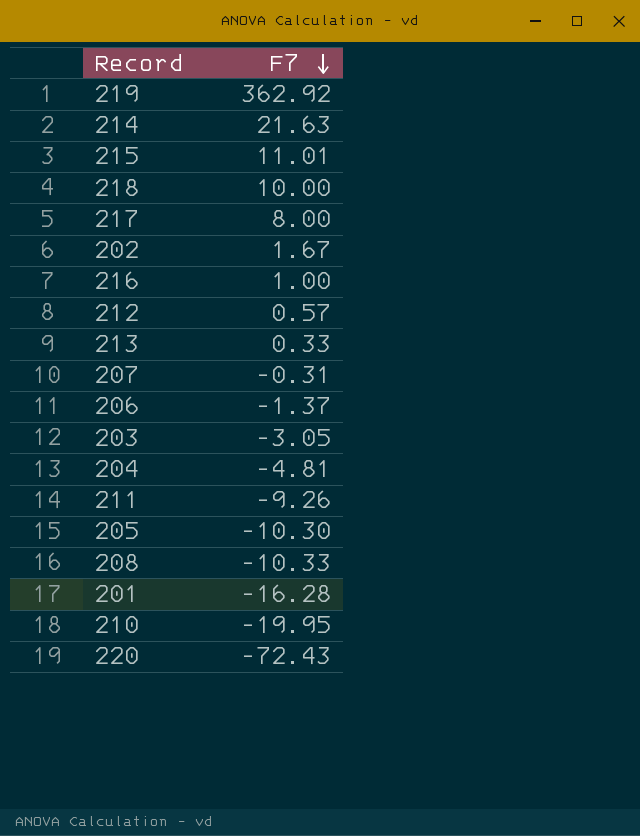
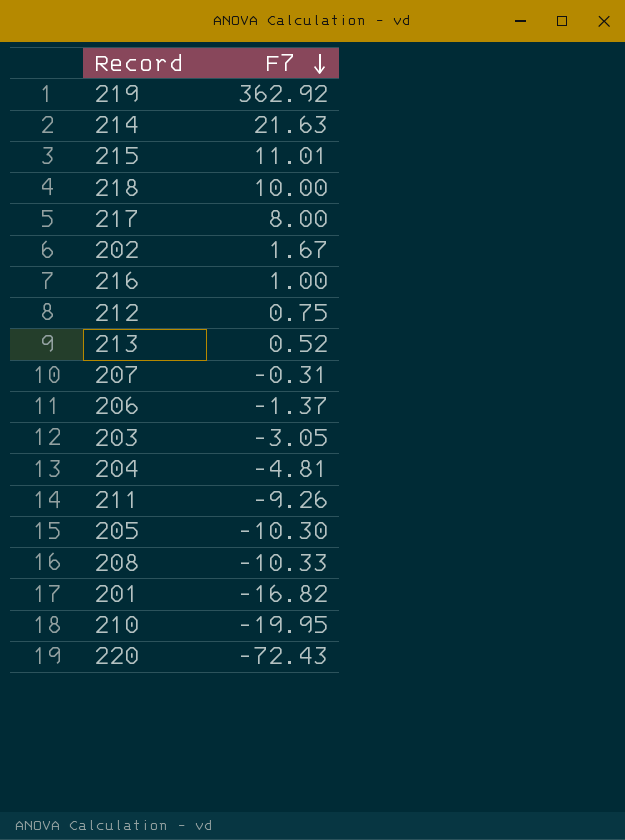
212 | F7: 0.57 -> 0.75
213 | F7: 0.33 -> 0.52
201 | F7: -16.28 -> -16.82

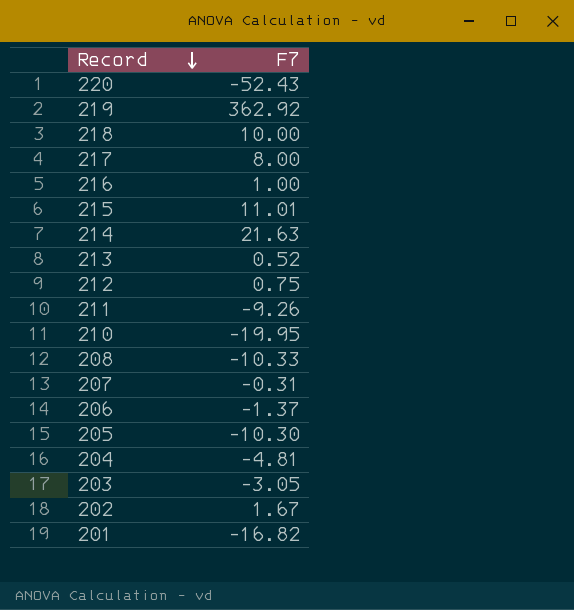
row order: F7 descending -> Record descending
220 | F7: -72.43 -> -52.43

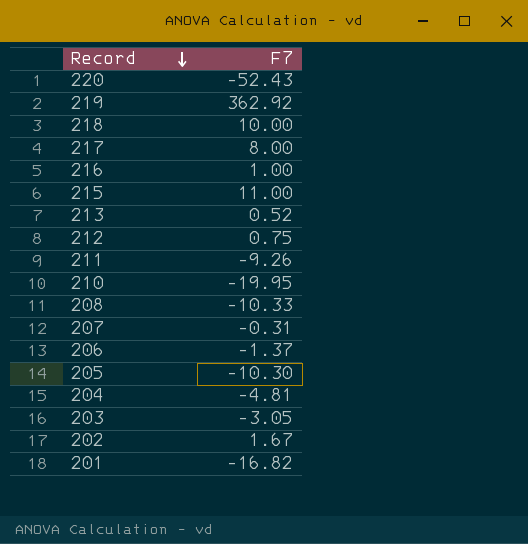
row 214: 21.63 -> none
215 | F7: 11.01 -> 11.00

